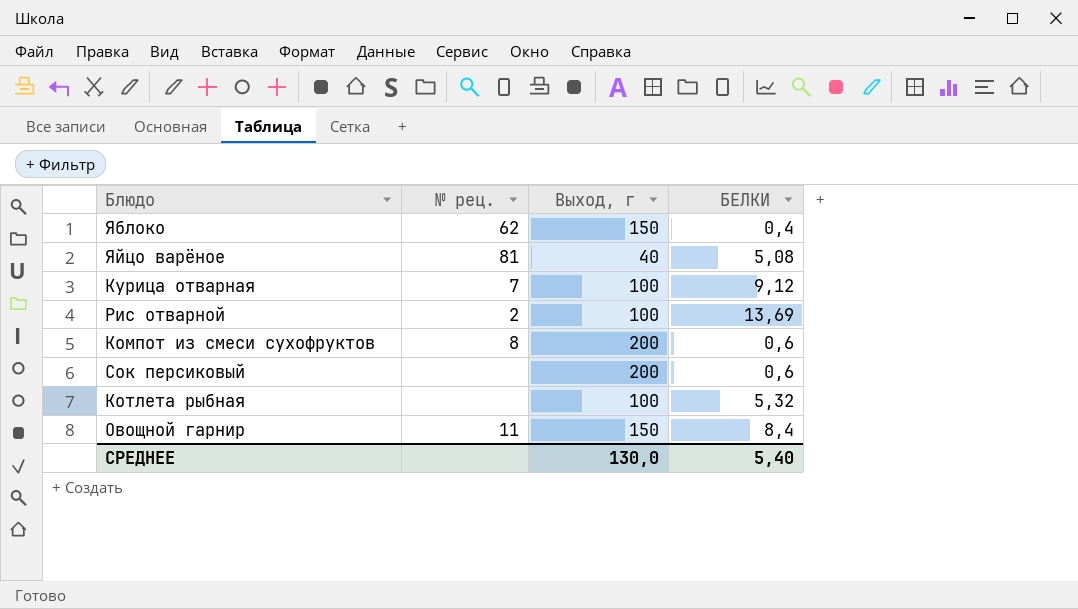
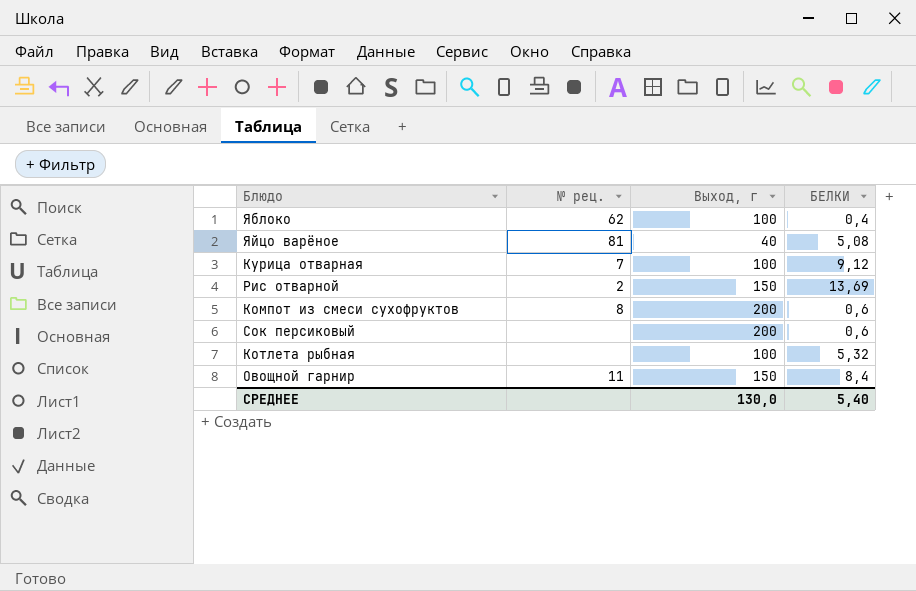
Яблоко | Выход, г: 150 -> 100
Рис отварной | Выход, г: 100 -> 150

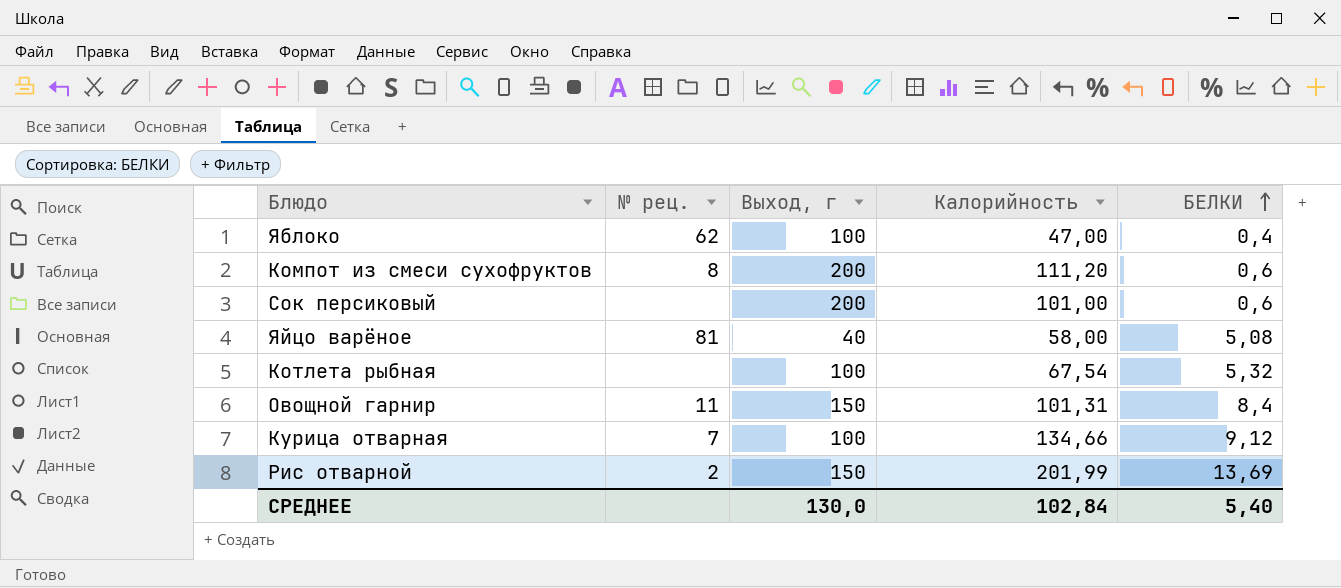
row order: none -> БЕЛКИ ascending
column Калорийность | position: none -> 4

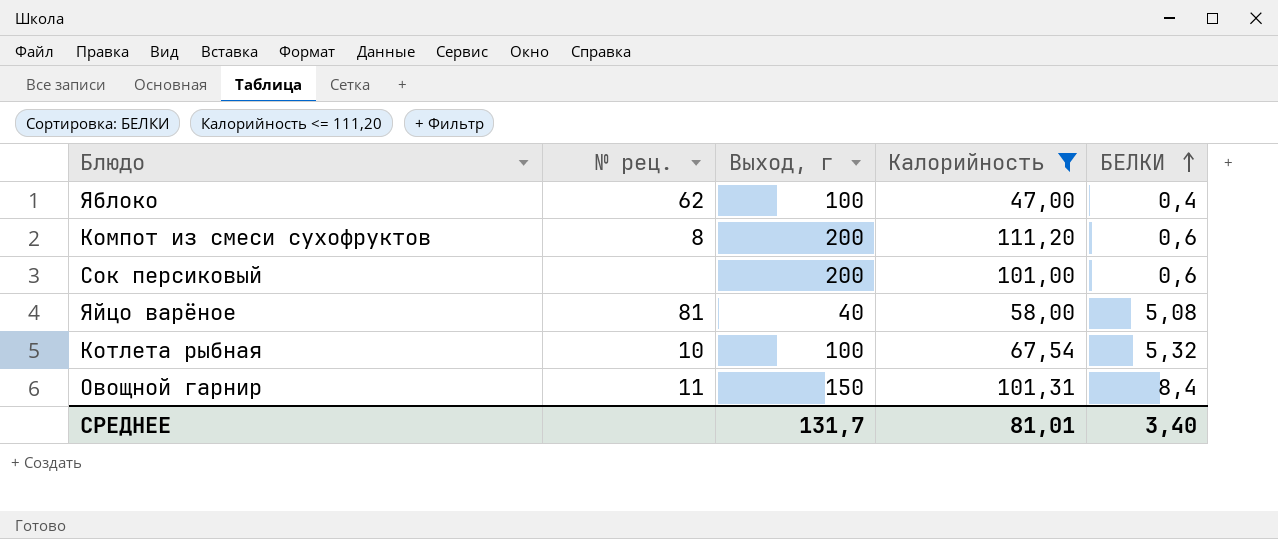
filter: none -> Калорийность <= 111,20
Котлета рыбная | № рец.: none -> 10
СРЕДНЕЕ | Выход, г: 130,0 -> 131,7
СРЕДНЕЕ | Калорийность: 102,84 -> 81,01
СРЕДНЕЕ | БЕЛКИ: 5,40 -> 3,40

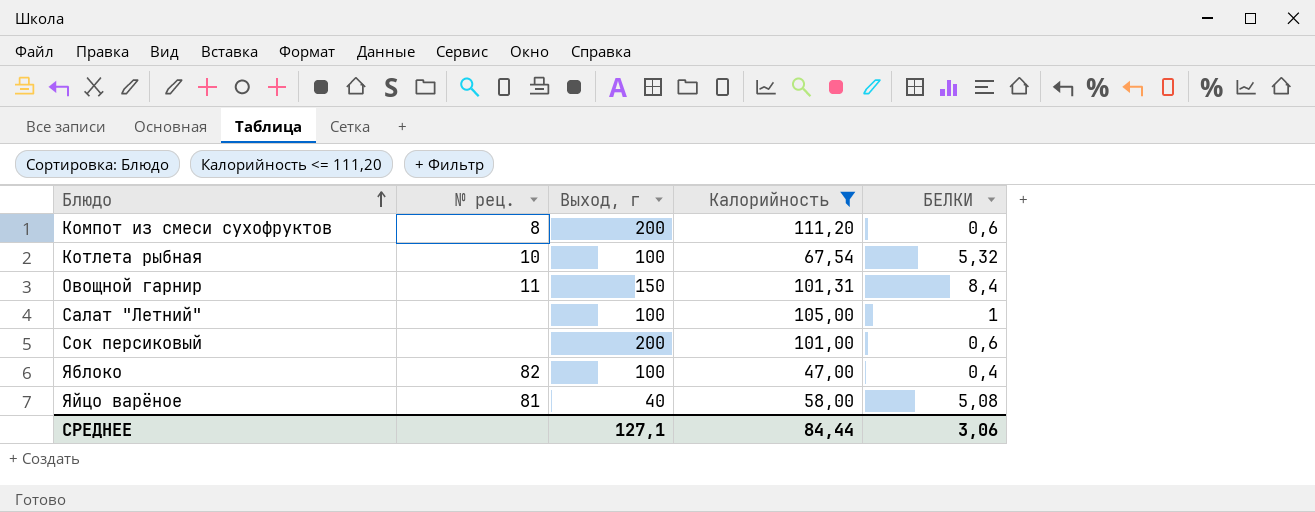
row order: БЕЛКИ ascending -> Блюдо ascending
row Салат "Летний": none -> none | 100 | 105,00 | 1
Яблоко | № рец.: 62 -> 82
СРЕДНЕЕ | Выход, г: 131,7 -> 127,1
СРЕДНЕЕ | Калорийность: 81,01 -> 84,44
СРЕДНЕЕ | БЕЛКИ: 3,40 -> 3,06

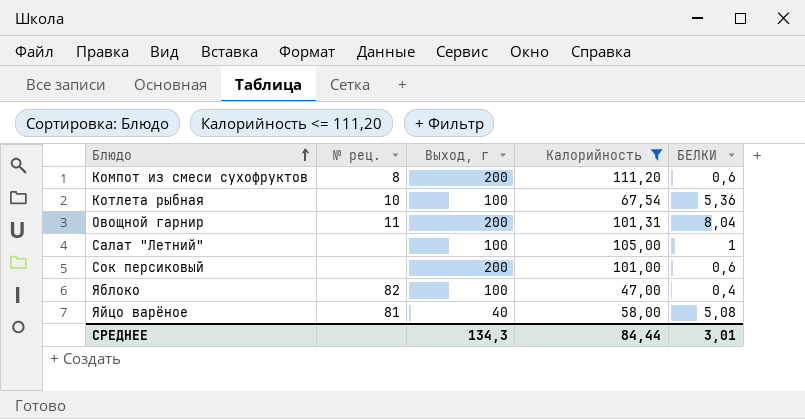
Котлета рыбная | БЕЛКИ: 5,32 -> 5,36
Овощной гарнир | Выход, г: 150 -> 200
Овощной гарнир | БЕЛКИ: 8,4 -> 8,04
СРЕДНЕЕ | Выход, г: 127,1 -> 134,3
СРЕДНЕЕ | БЕЛКИ: 3,06 -> 3,01

